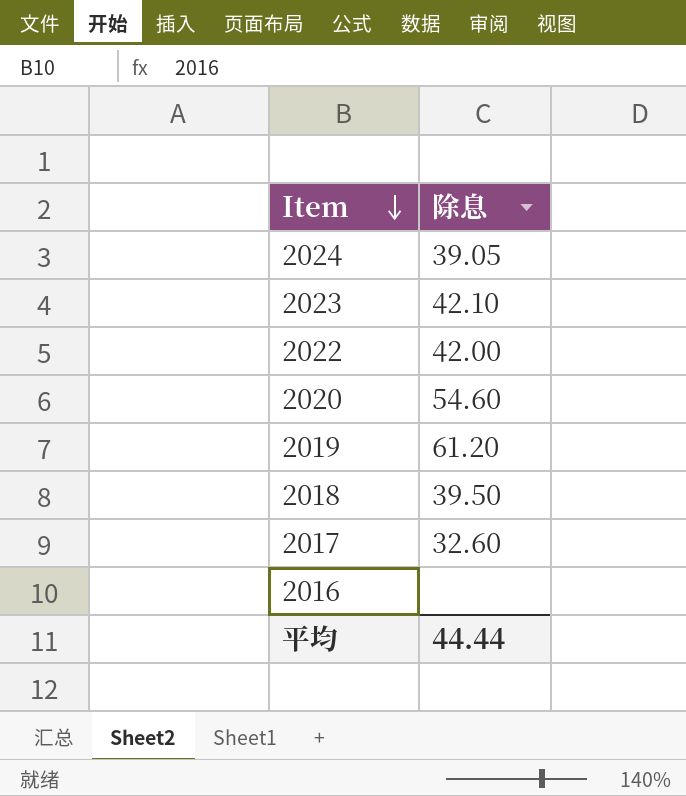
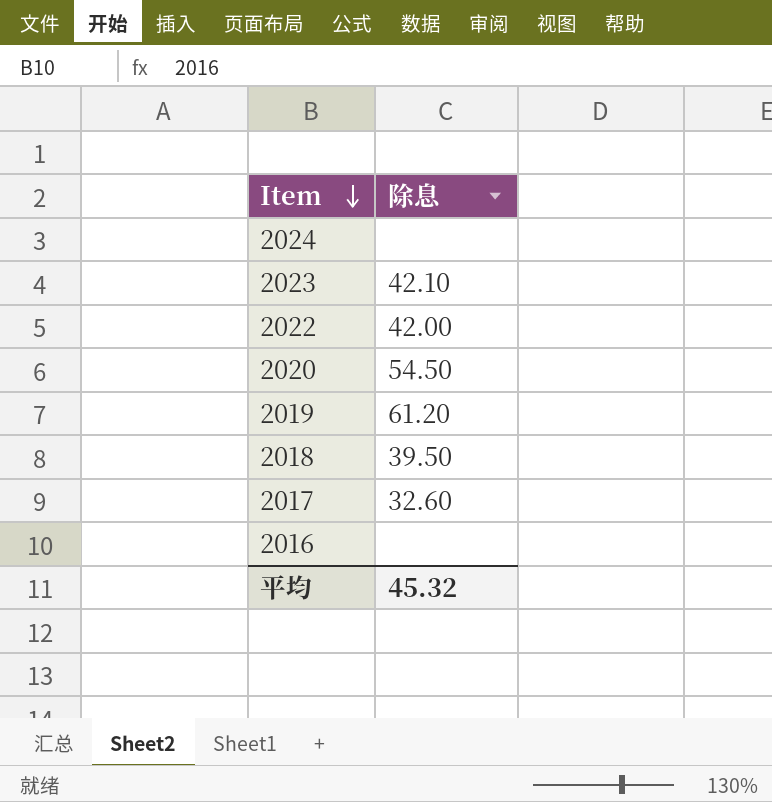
2024 | 除息: 39.05 -> none
2020 | 除息: 54.60 -> 54.50
平均 | 除息: 44.44 -> 45.32

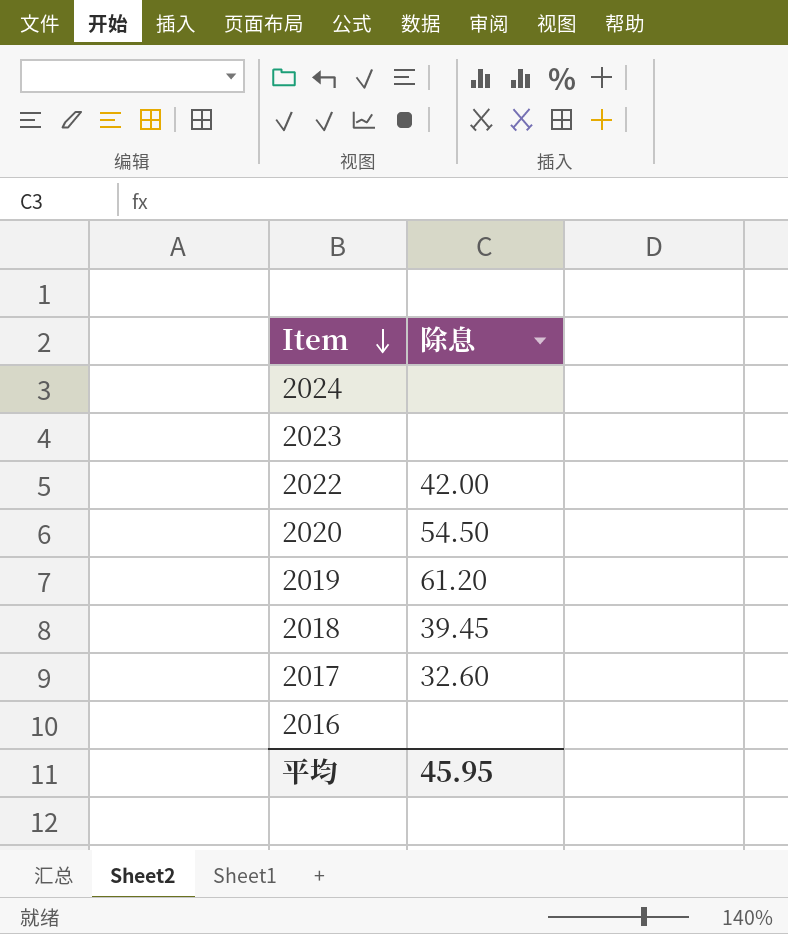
2023 | 除息: 42.10 -> none
2018 | 除息: 39.50 -> 39.45
平均 | 除息: 45.32 -> 45.95

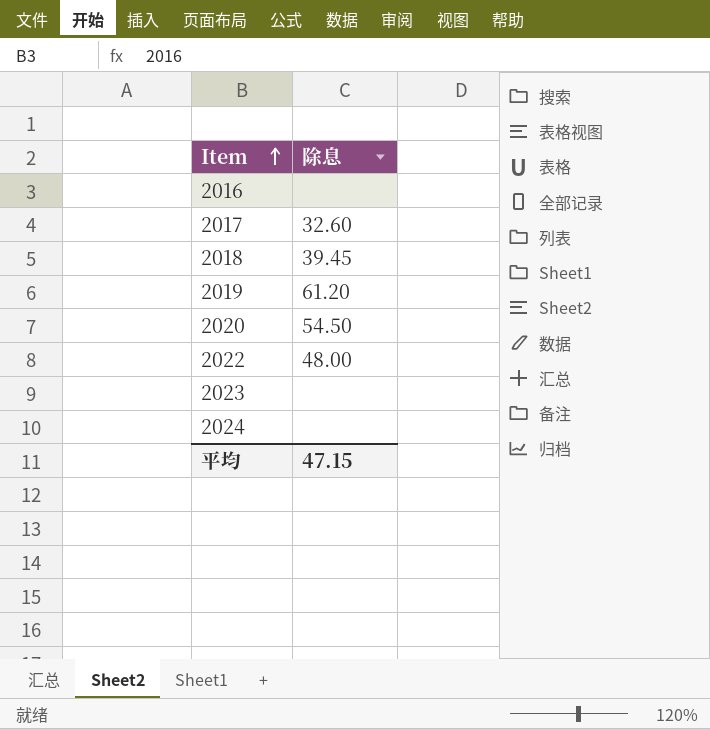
row order: Item descending -> Item ascending
2022 | 除息: 42.00 -> 48.00
平均 | 除息: 45.95 -> 47.15

